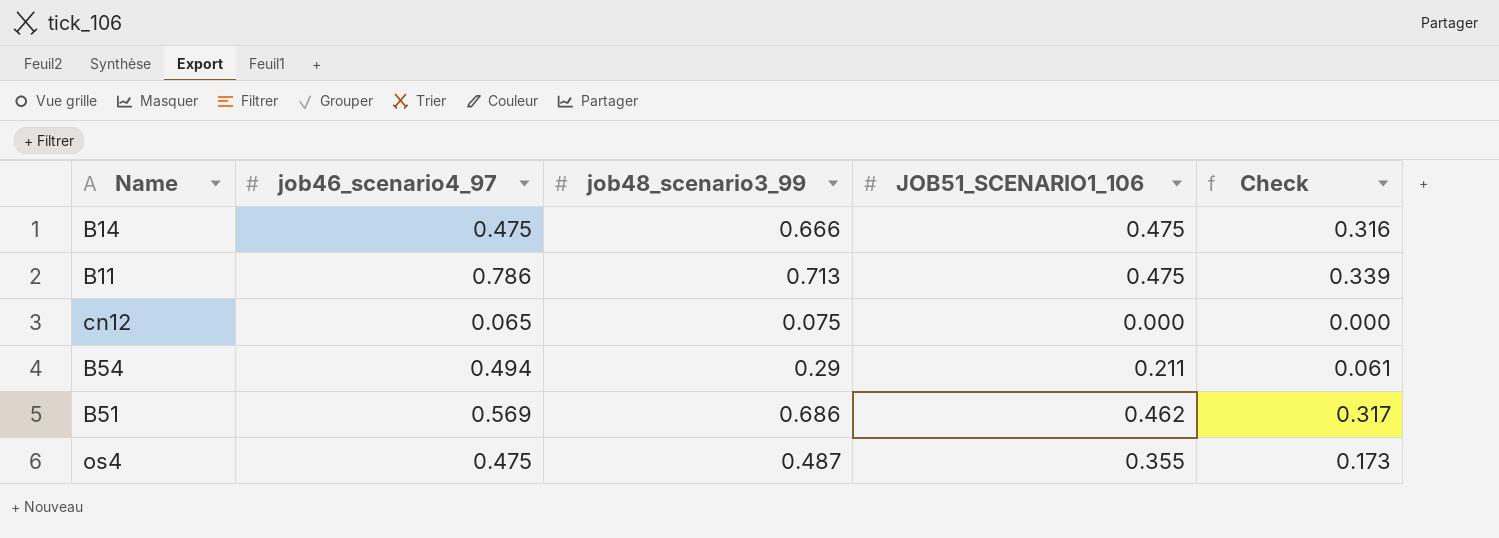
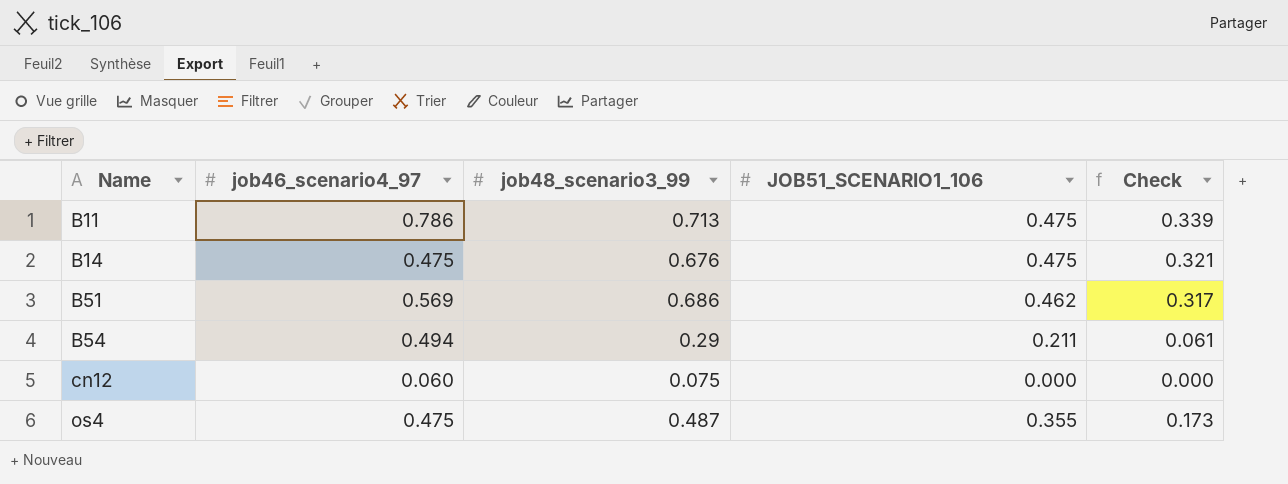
row order: none -> Name ascending
B14 | job48_scenario3_99: 0.666 -> 0.676
B14 | Check: 0.316 -> 0.321
cn12 | job46_scenario4_97: 0.065 -> 0.060

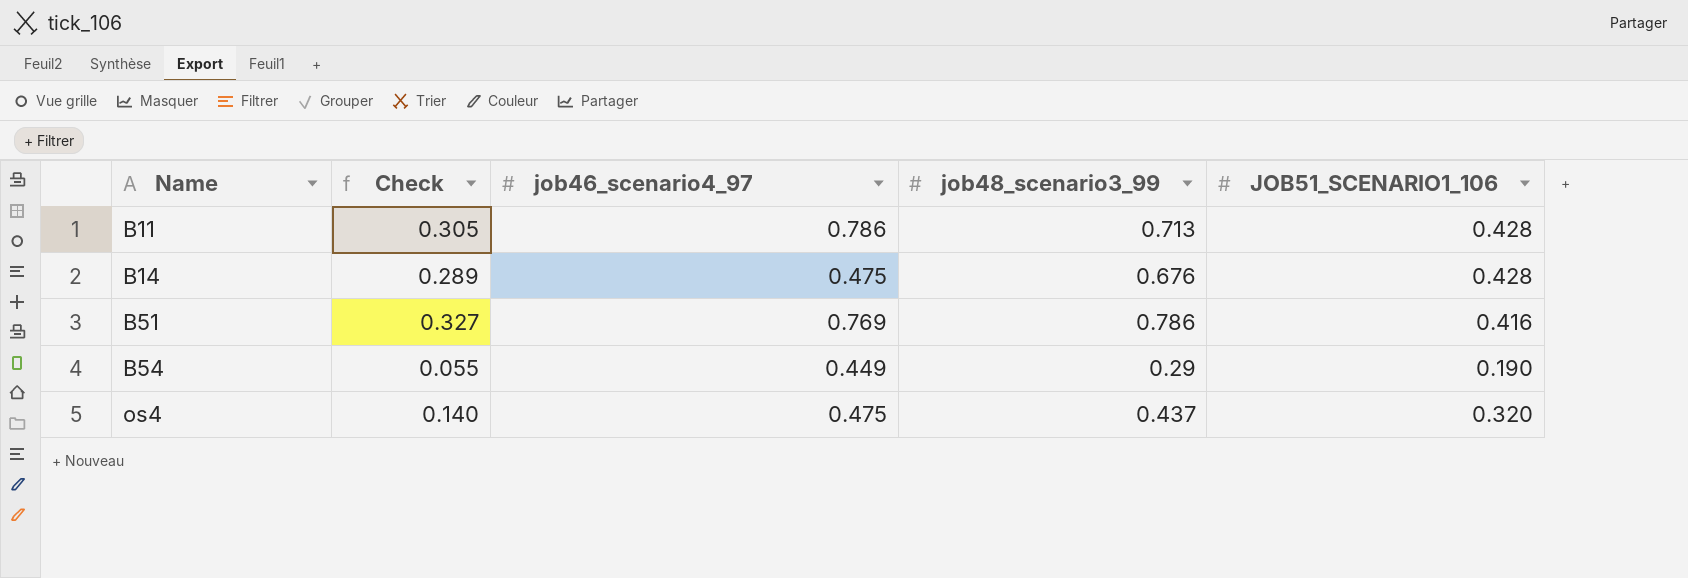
column Check | position: 5 -> 2
row cn12: 0.060 | 0.075 | 0.000 | 0.000 -> none
B11 | Check: 0.339 -> 0.305
B11 | JOB51_SCENARIO1_106: 0.475 -> 0.428
B14 | Check: 0.321 -> 0.289
B14 | JOB51_SCENARIO1_106: 0.475 -> 0.428
B51 | Check: 0.317 -> 0.327
B51 | job46_scenario4_97: 0.569 -> 0.769
B51 | job48_scenario3_99: 0.686 -> 0.786
B51 | JOB51_SCENARIO1_106: 0.462 -> 0.416
B54 | Check: 0.061 -> 0.055
B54 | job46_scenario4_97: 0.494 -> 0.449
B54 | JOB51_SCENARIO1_106: 0.211 -> 0.190
os4 | Check: 0.173 -> 0.140
os4 | job48_scenario3_99: 0.487 -> 0.437
os4 | JOB51_SCENARIO1_106: 0.355 -> 0.320

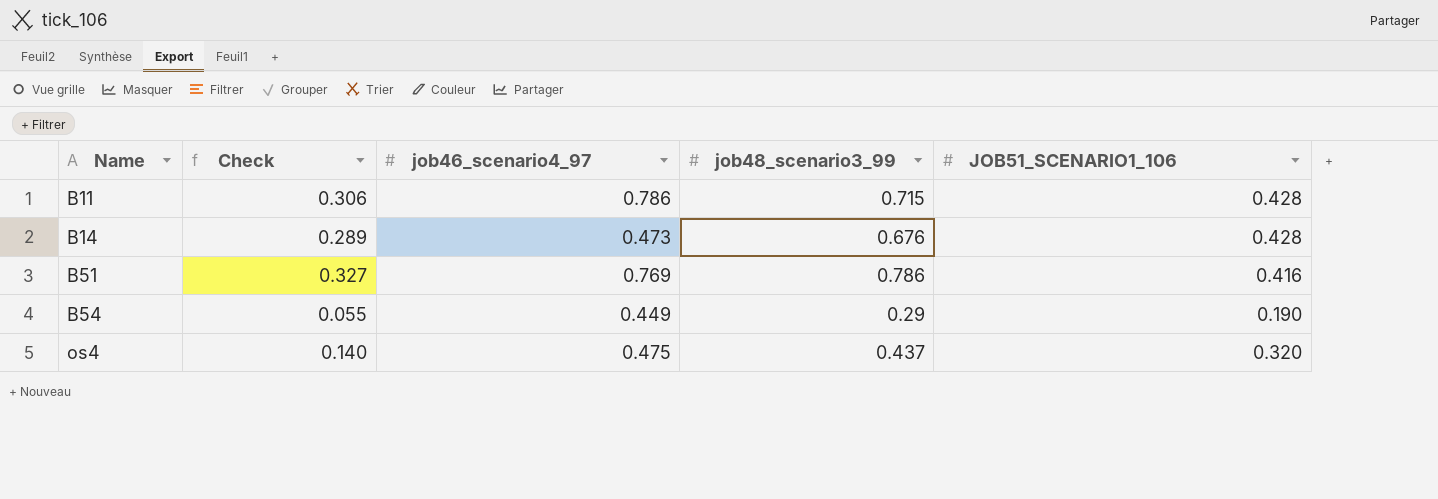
B11 | Check: 0.305 -> 0.306
B11 | job48_scenario3_99: 0.713 -> 0.715
B14 | job46_scenario4_97: 0.475 -> 0.473

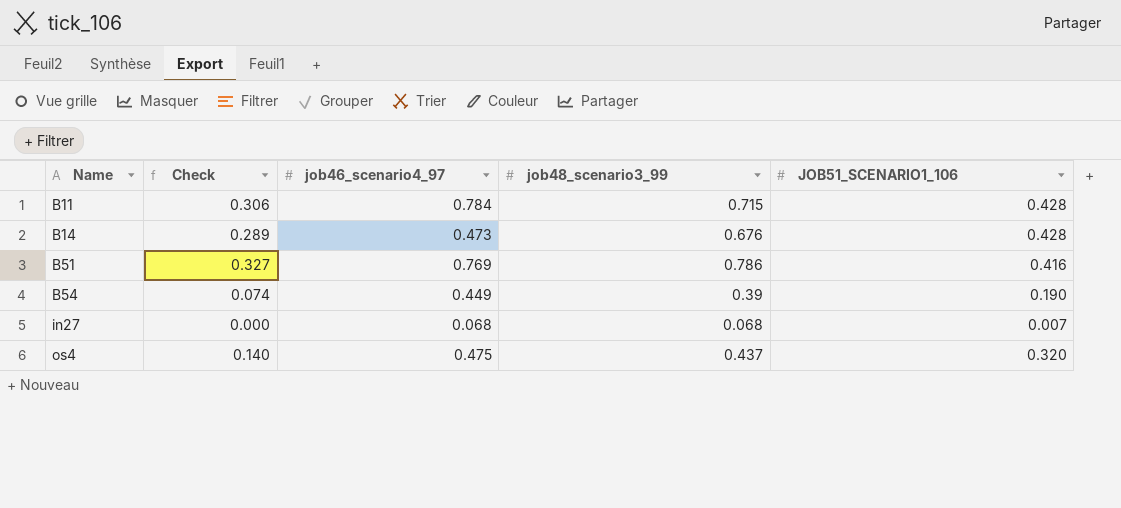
B11 | job46_scenario4_97: 0.786 -> 0.784
B54 | Check: 0.055 -> 0.074
B54 | job48_scenario3_99: 0.29 -> 0.39
row in27: none -> 0.000 | 0.068 | 0.068 | 0.007

